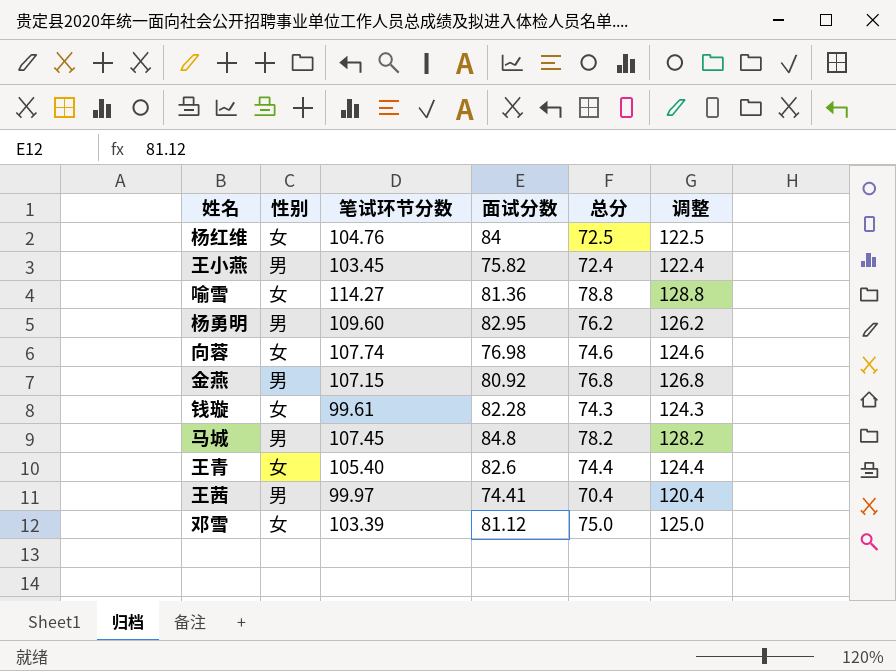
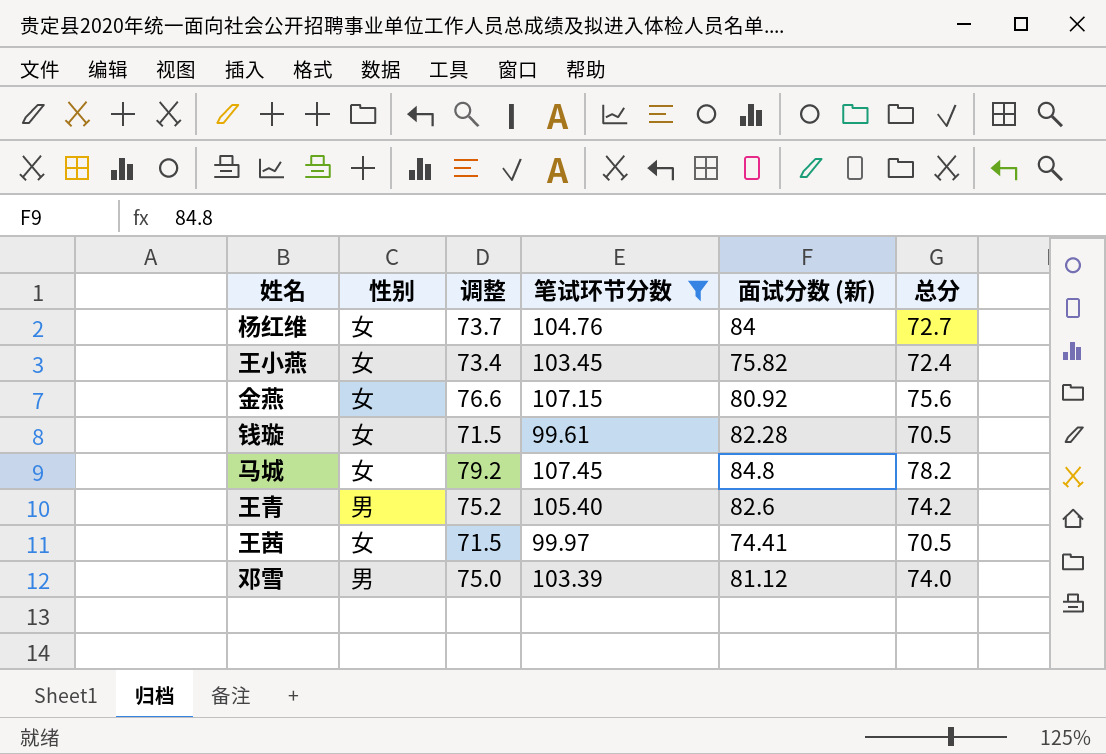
filter: none -> 笔试环节分数 <= 107.45
column 调整 | formula: [总分] + 50 -> [总分] + 1
column 调整 | position: 6 -> 3
column name: 面试分数 -> 面试分数 (新)
杨红维 | 总分: 72.5 -> 72.7
王小燕 | 性别: 男 -> 女
金燕 | 性别: 男 -> 女
金燕 | 总分: 76.8 -> 75.6
钱璇 | 总分: 74.3 -> 70.5
马城 | 性别: 男 -> 女
王青 | 性别: 女 -> 男
王青 | 总分: 74.4 -> 74.2
王茜 | 性别: 男 -> 女
王茜 | 总分: 70.4 -> 70.5
邓雪 | 性别: 女 -> 男
邓雪 | 总分: 75.0 -> 74.0

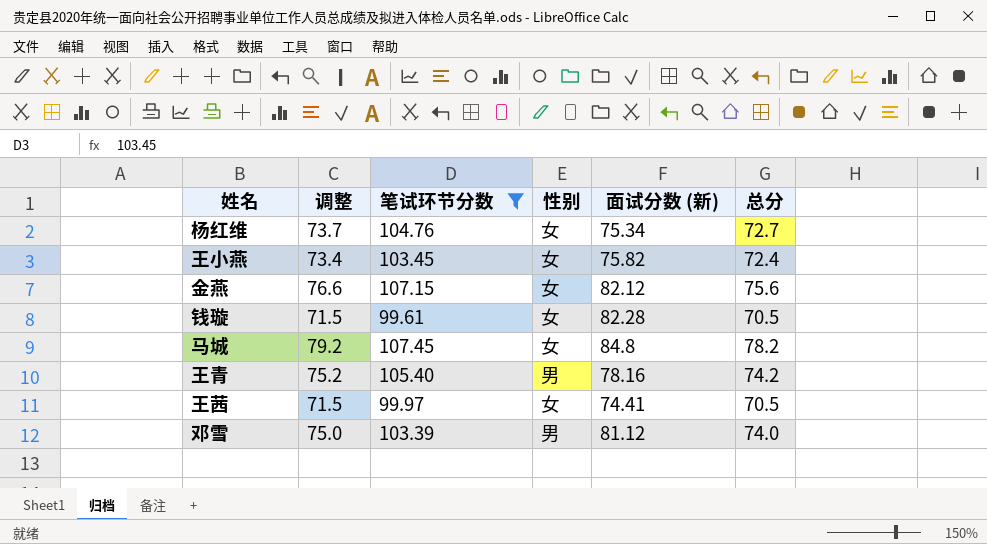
column 性别 | position: 2 -> 4
杨红维 | 面试分数 (新): 84 -> 75.34
金燕 | 面试分数 (新): 80.92 -> 82.12
王青 | 面试分数 (新): 82.6 -> 78.16

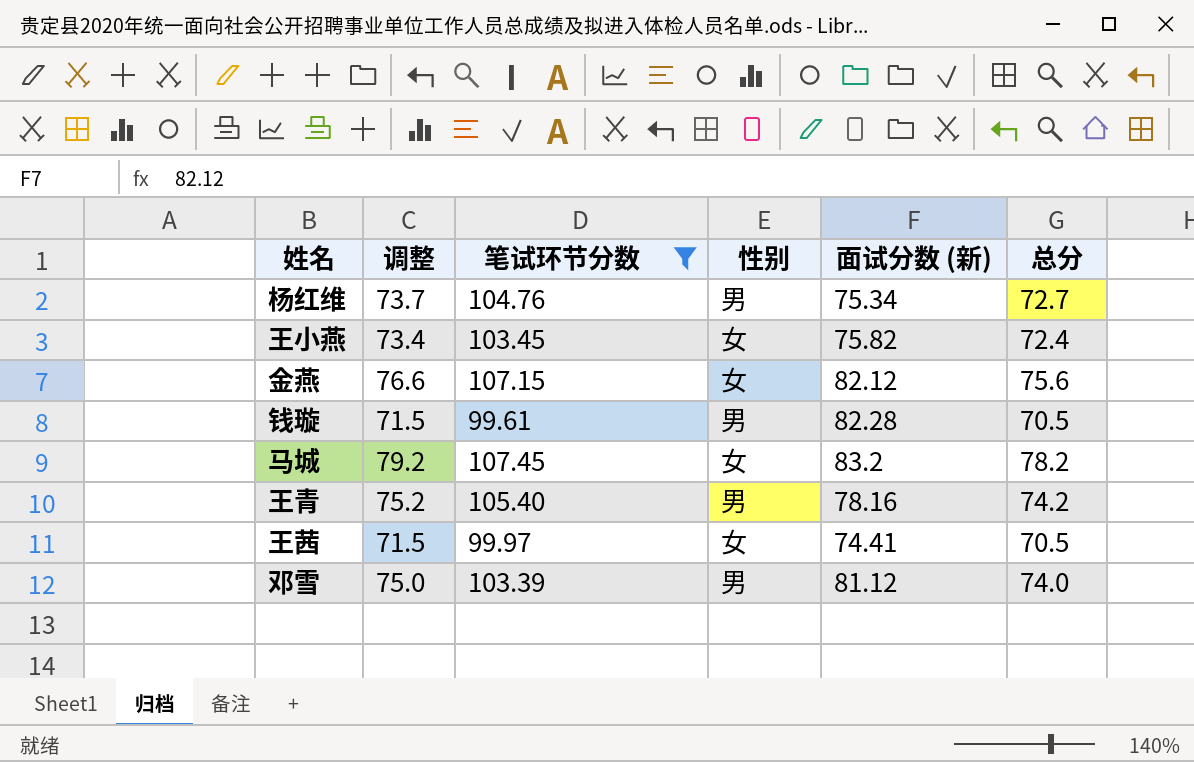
杨红维 | 性别: 女 -> 男
钱璇 | 性别: 女 -> 男
马城 | 面试分数 (新): 84.8 -> 83.2

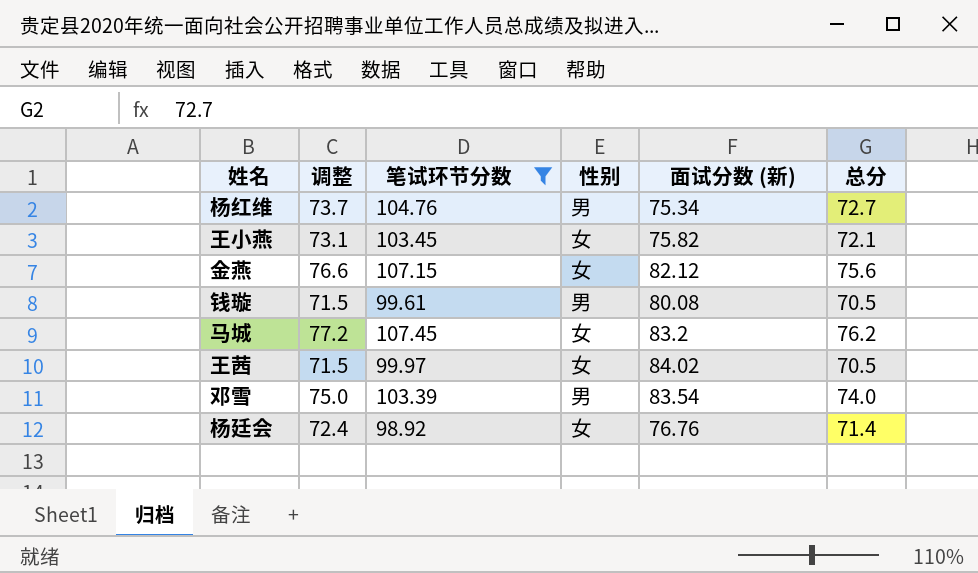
row 王青: 75.2 | 105.40 | 男 | 78.16 | 74.2 -> none
王小燕 | 调整: 73.4 -> 73.1
王小燕 | 总分: 72.4 -> 72.1
钱璇 | 面试分数 (新): 82.28 -> 80.08
马城 | 调整: 79.2 -> 77.2
马城 | 总分: 78.2 -> 76.2
王茜 | 面试分数 (新): 74.41 -> 84.02
邓雪 | 面试分数 (新): 81.12 -> 83.54
row 杨廷会: none -> 72.4 | 98.92 | 女 | 76.76 | 71.4

